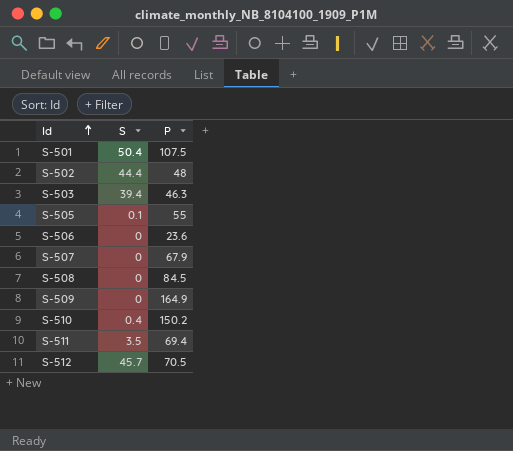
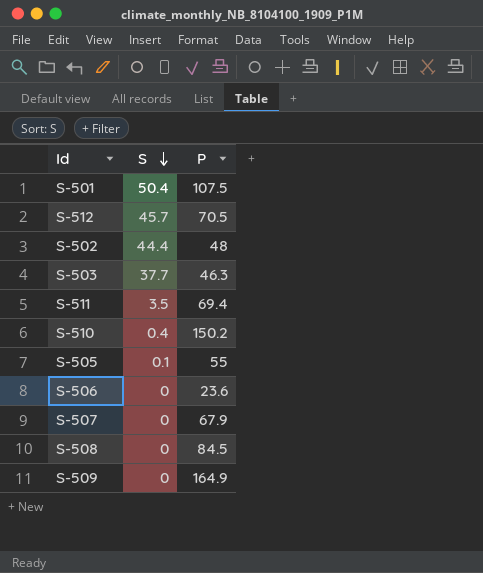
row order: Id ascending -> S descending
S-503 | S: 39.4 -> 37.7

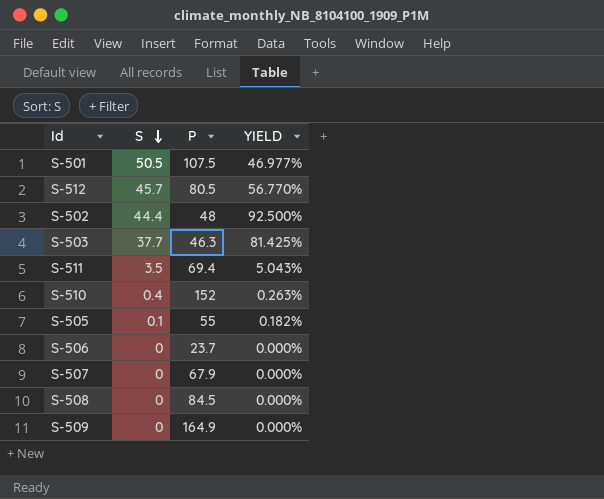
column YIELD | formula: none -> [S] / [P]
S-501 | S: 50.4 -> 50.5
S-512 | P: 70.5 -> 80.5
S-510 | P: 150.2 -> 152
S-506 | P: 23.6 -> 23.7

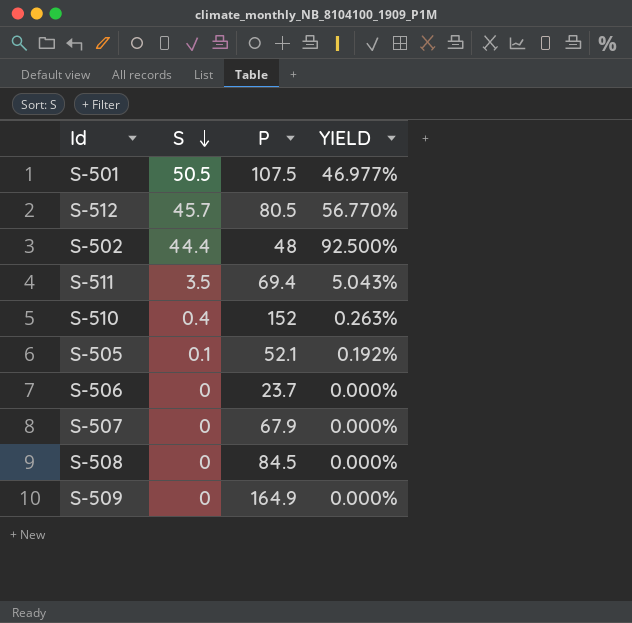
row S-503: 37.7 | 46.3 | 81.425% -> none
S-505 | P: 55 -> 52.1
S-505 | YIELD: 0.182% -> 0.192%

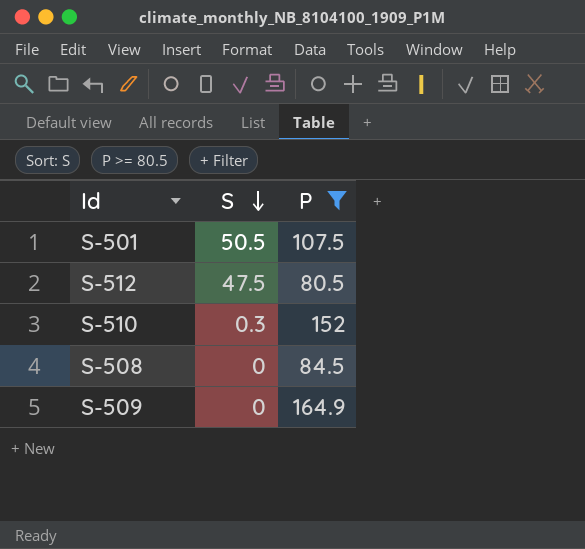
filter: none -> P >= 80.5
column YIELD | formula: [S] / [P] -> none
S-512 | S: 45.7 -> 47.5
S-510 | S: 0.4 -> 0.3

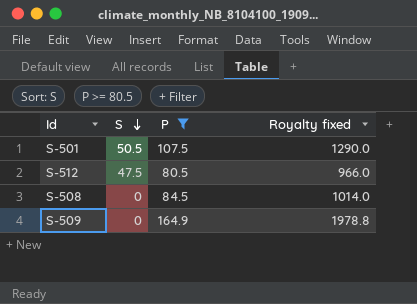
column Royalty fixed | formula: none -> [P] * 12
row S-510: 0.3 | 152 -> none

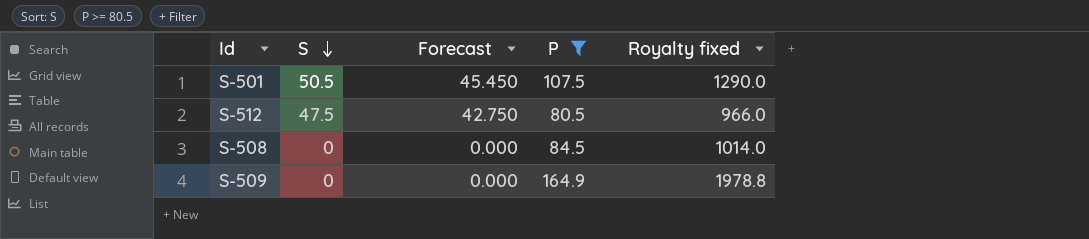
column Forecast | formula: none -> [S] * 0.9

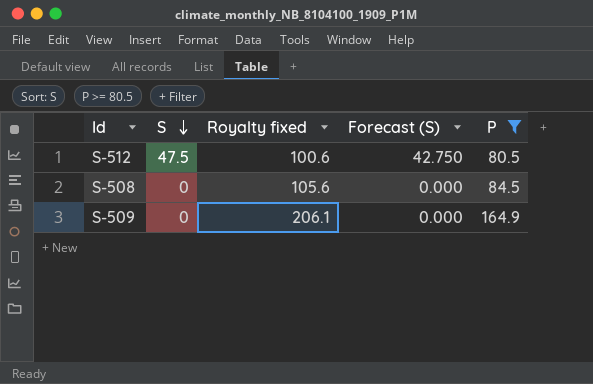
column Royalty fixed | formula: [P] * 12 -> [P] * 1.25
column Royalty fixed | position: 5 -> 3
column name: Forecast -> Forecast (S)
row S-501: 50.5 | 45.450 | 107.5 | 1290.0 -> none

